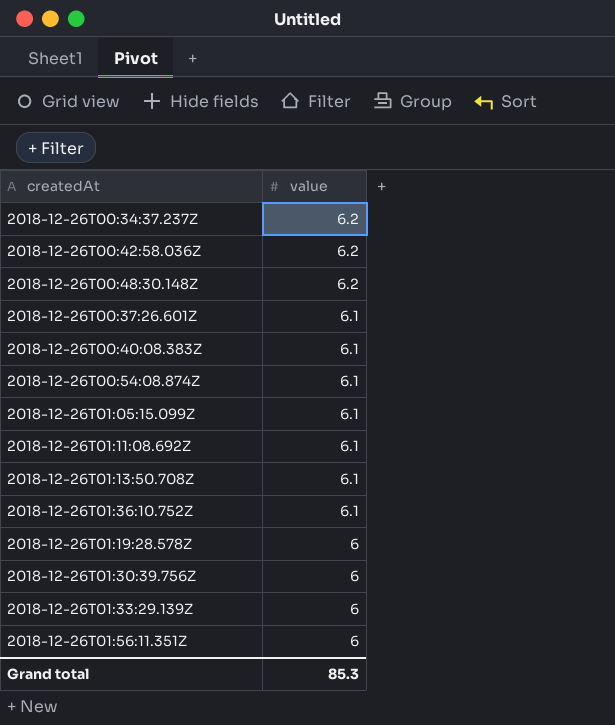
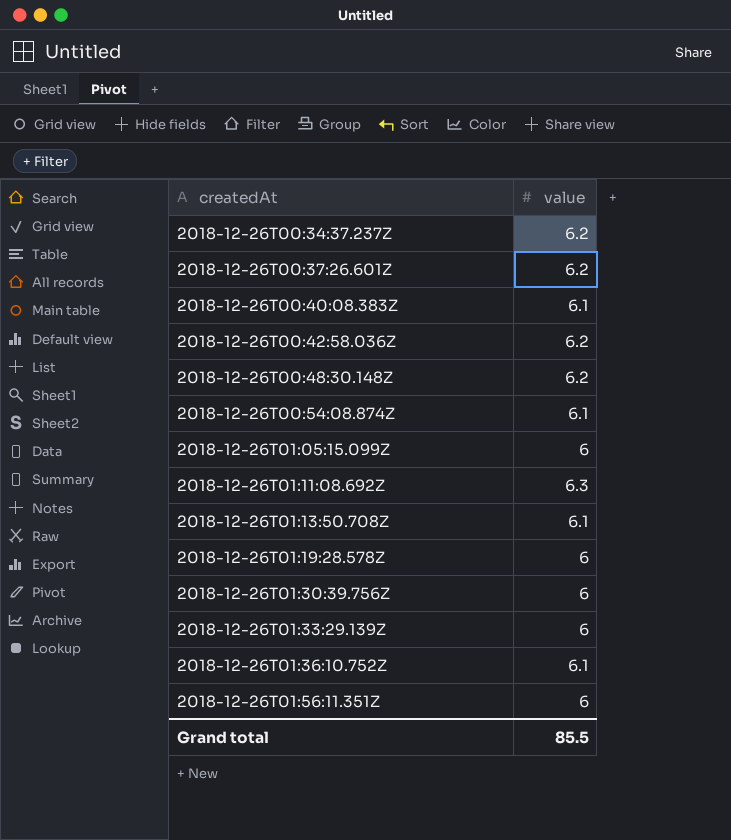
row order: value descending -> createdAt ascending
2018-12-26T00:37:26.601Z | value: 6.1 -> 6.2
2018-12-26T01:05:15.099Z | value: 6.1 -> 6
2018-12-26T01:11:08.692Z | value: 6.1 -> 6.3
Grand total | value: 85.3 -> 85.5

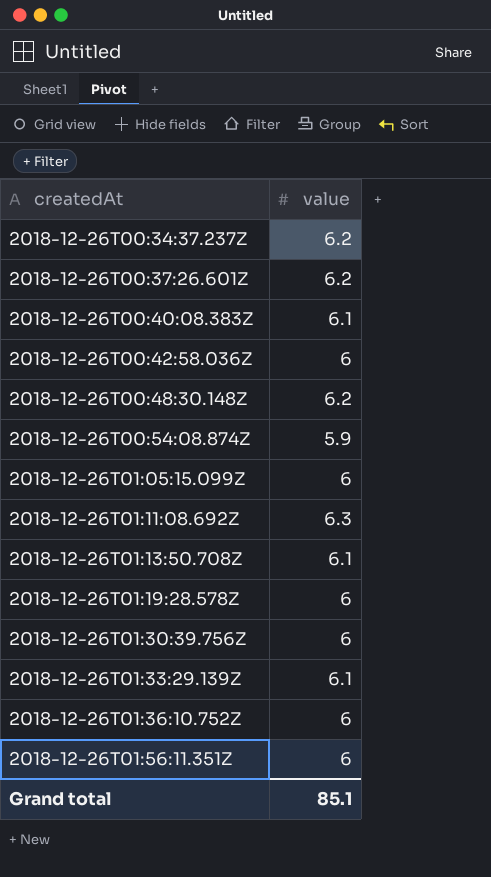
2018-12-26T00:42:58.036Z | value: 6.2 -> 6
2018-12-26T00:54:08.874Z | value: 6.1 -> 5.9
2018-12-26T01:33:29.139Z | value: 6 -> 6.1
2018-12-26T01:36:10.752Z | value: 6.1 -> 6
Grand total | value: 85.5 -> 85.1

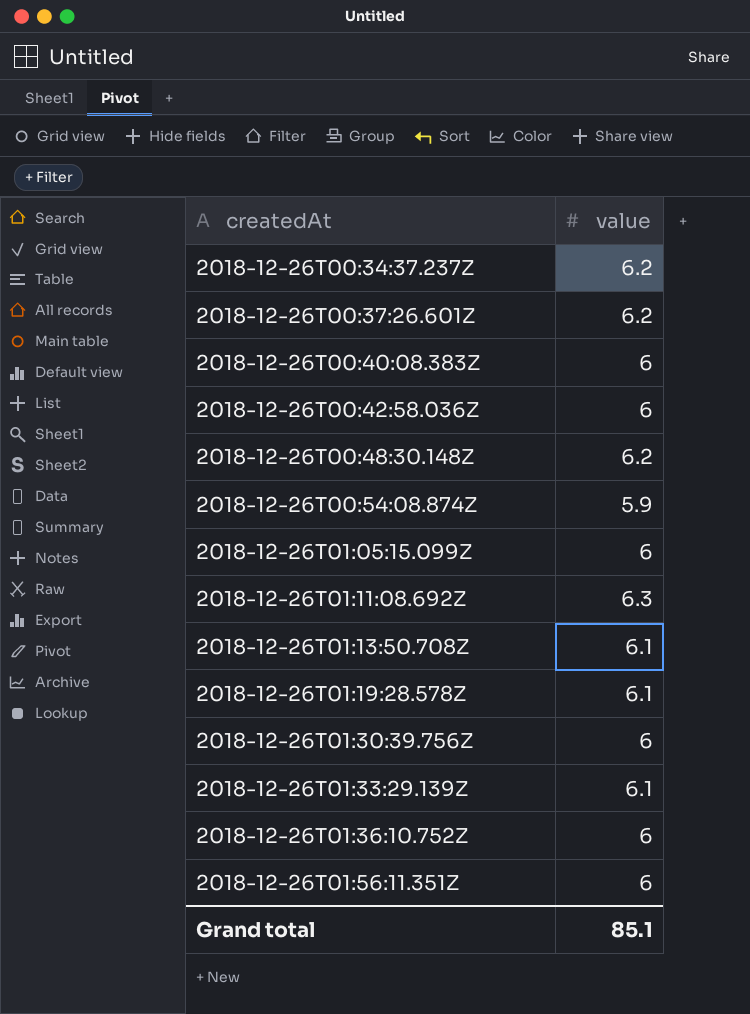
2018-12-26T00:40:08.383Z | value: 6.1 -> 6
2018-12-26T01:19:28.578Z | value: 6 -> 6.1

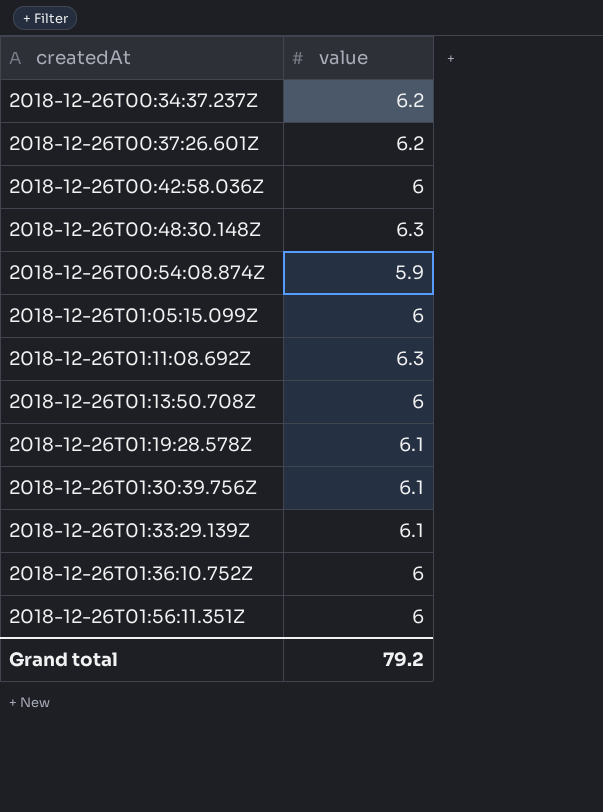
row 2018-12-26T00:40:08.383Z: 6 -> none
2018-12-26T00:48:30.148Z | value: 6.2 -> 6.3
2018-12-26T01:13:50.708Z | value: 6.1 -> 6
2018-12-26T01:30:39.756Z | value: 6 -> 6.1
Grand total | value: 85.1 -> 79.2

